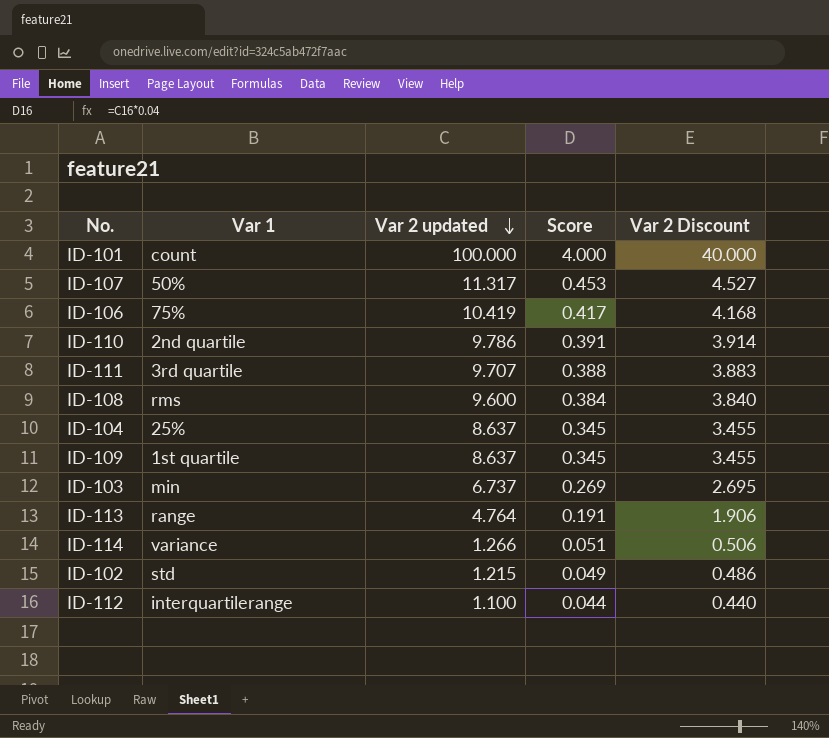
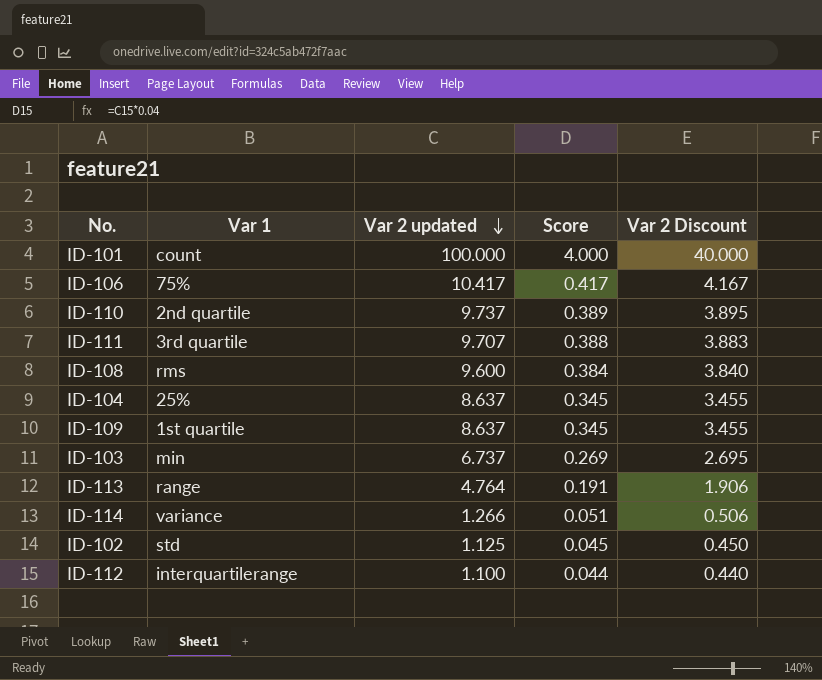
row ID-107: 50% | 11.317 | 0.453 | 4.527 -> none
ID-106 | Var 2 updated: 10.419 -> 10.417
ID-106 | Var 2 Discount: 4.168 -> 4.167
ID-110 | Var 2 updated: 9.786 -> 9.737
ID-110 | Score: 0.391 -> 0.389
ID-110 | Var 2 Discount: 3.914 -> 3.895
ID-102 | Var 2 updated: 1.215 -> 1.125
ID-102 | Score: 0.049 -> 0.045
ID-102 | Var 2 Discount: 0.486 -> 0.450

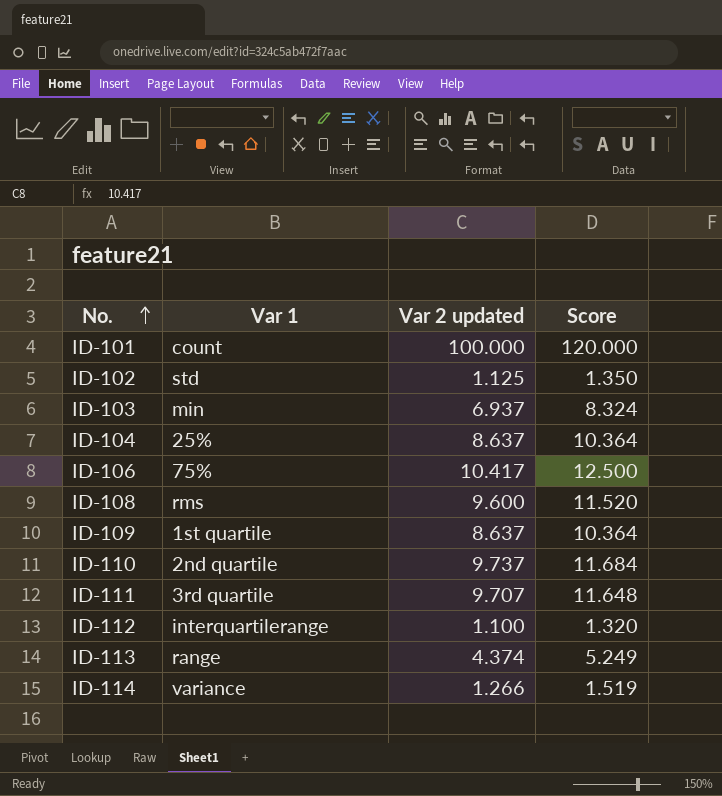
row order: Var 2 updated descending -> No. ascending
column Var 2 Discount | formula: [Var 2 updated] * 0.4 -> none
column Score | formula: [Var 2 updated] * 0.04 -> [Var 2 updated] * 1.2
ID-103 | Var 2 updated: 6.737 -> 6.937
ID-113 | Var 2 updated: 4.764 -> 4.374

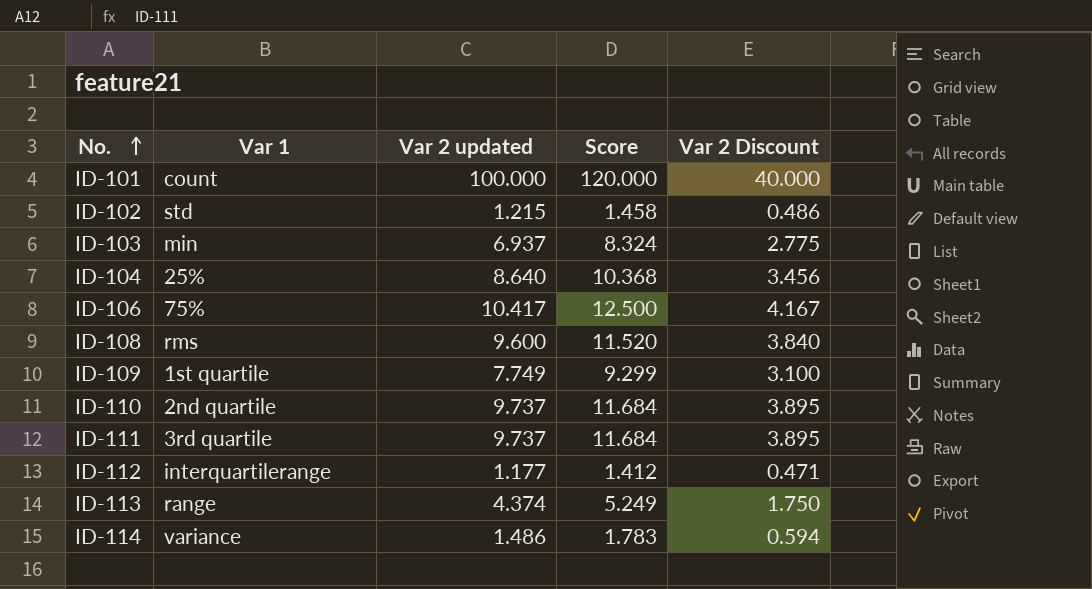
column Var 2 Discount | formula: none -> [Var 2 updated] * 0.4
ID-102 | Var 2 updated: 1.125 -> 1.215
ID-102 | Score: 1.350 -> 1.458
ID-104 | Var 2 updated: 8.637 -> 8.640
ID-104 | Score: 10.364 -> 10.368
ID-109 | Var 2 updated: 8.637 -> 7.749
ID-109 | Score: 10.364 -> 9.299
ID-111 | Var 2 updated: 9.707 -> 9.737
ID-111 | Score: 11.648 -> 11.684
ID-112 | Var 2 updated: 1.100 -> 1.177
ID-112 | Score: 1.320 -> 1.412
ID-114 | Var 2 updated: 1.266 -> 1.486
ID-114 | Score: 1.519 -> 1.783

